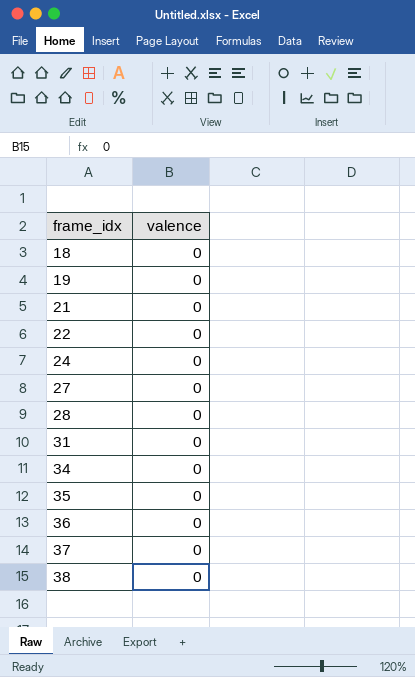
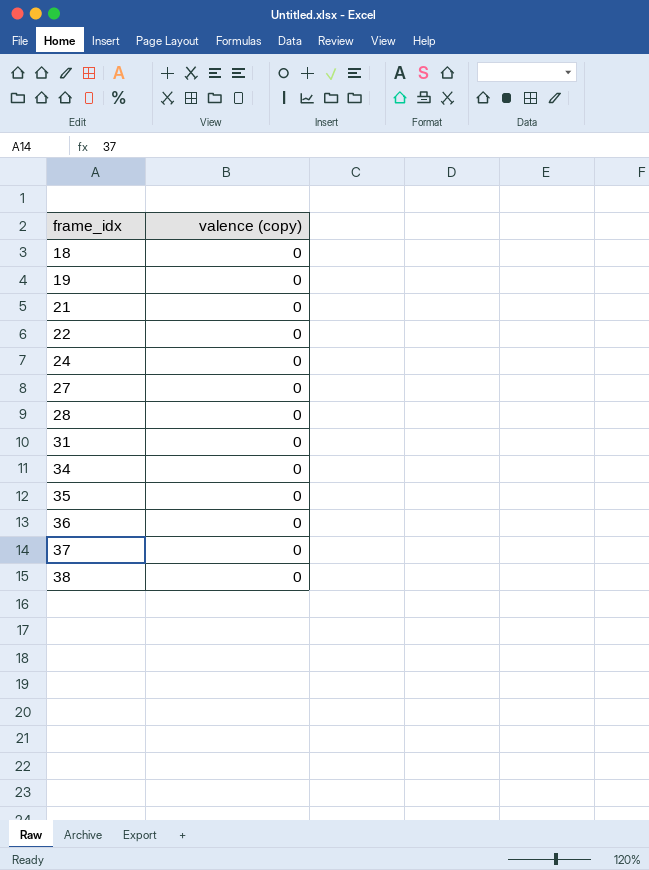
column name: valence -> valence (copy)

